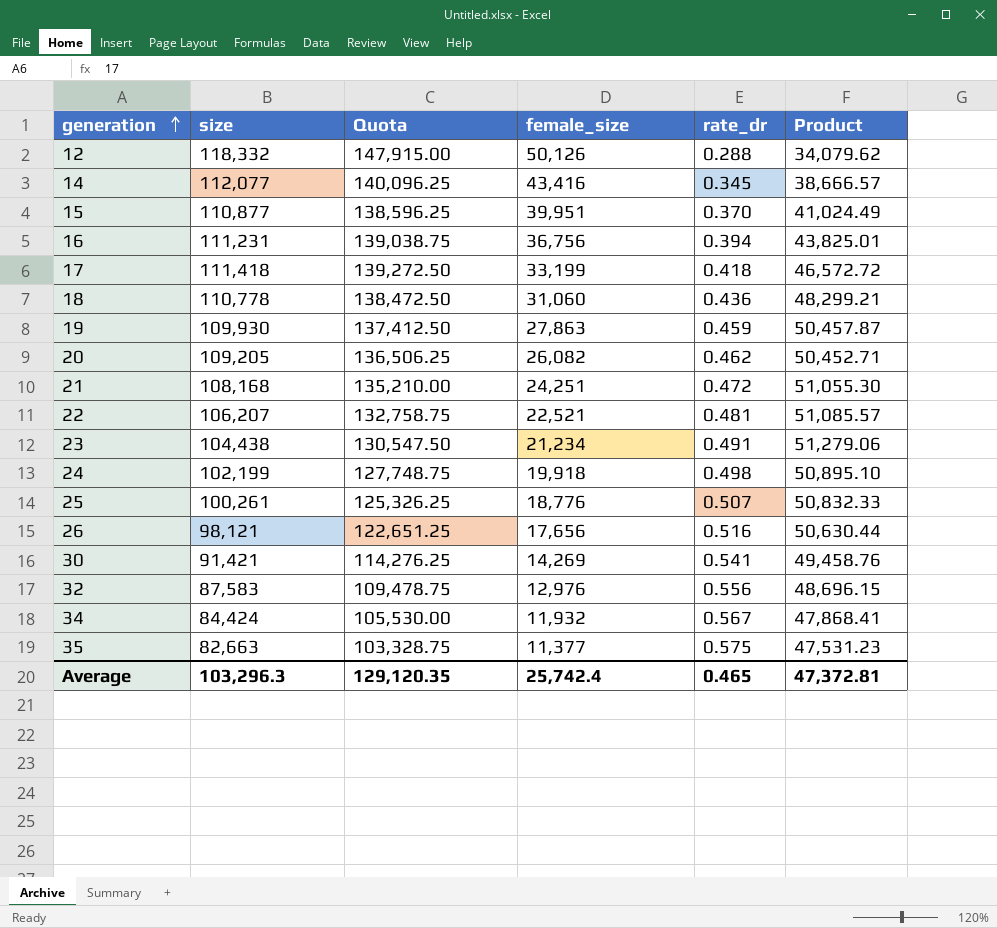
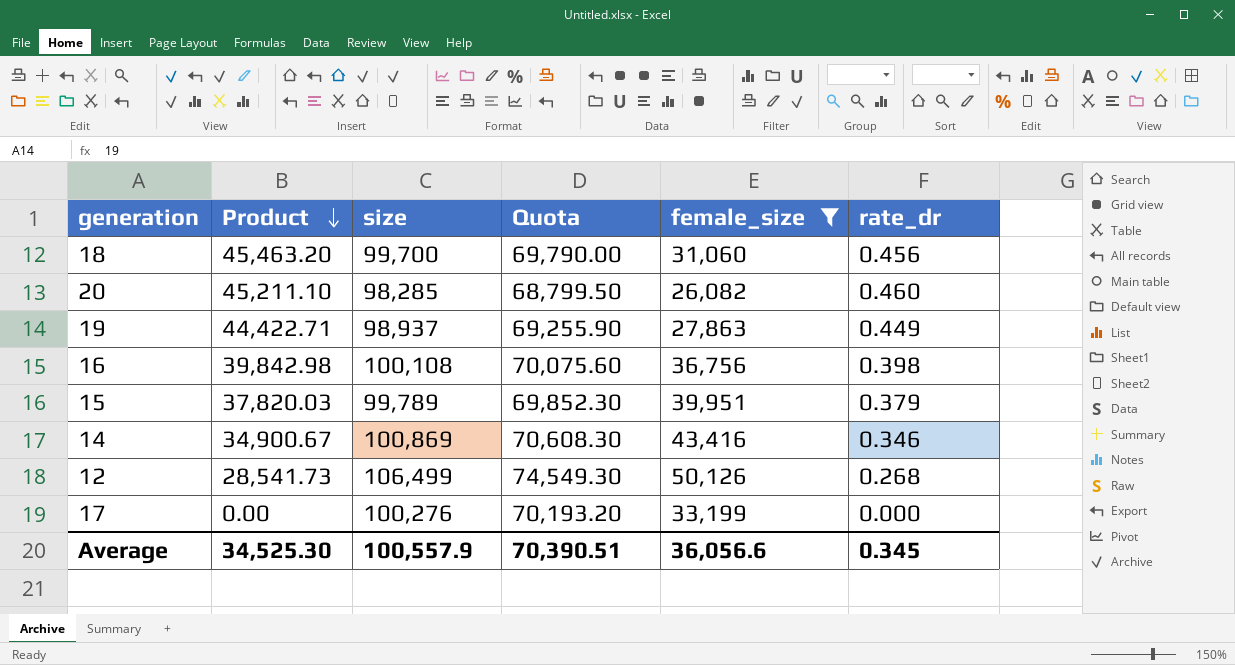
filter: none -> female_size >= 26,082
row order: generation ascending -> Product descending
column Product | position: 6 -> 2
column Quota | formula: [size] * 1.25 -> [size] * 0.7
18 | Product: 48,299.21 -> 45,463.20
18 | size: 110,778 -> 99,700
18 | rate_dr: 0.436 -> 0.456
20 | Product: 50,452.71 -> 45,211.10
20 | size: 109,205 -> 98,285
20 | rate_dr: 0.462 -> 0.460
19 | Product: 50,457.87 -> 44,422.71
19 | size: 109,930 -> 98,937
19 | rate_dr: 0.459 -> 0.449
16 | Product: 43,825.01 -> 39,842.98
16 | size: 111,231 -> 100,108
16 | rate_dr: 0.394 -> 0.398
15 | Product: 41,024.49 -> 37,820.03
15 | size: 110,877 -> 99,789
15 | rate_dr: 0.370 -> 0.379
14 | Product: 38,666.57 -> 34,900.67
14 | size: 112,077 -> 100,869
14 | rate_dr: 0.345 -> 0.346
12 | Product: 34,079.62 -> 28,541.73
12 | size: 118,332 -> 106,499
12 | rate_dr: 0.288 -> 0.268
17 | Product: 46,572.72 -> 0.00
17 | size: 111,418 -> 100,276
17 | rate_dr: 0.418 -> 0.000
Average | Product: 47,372.81 -> 34,525.30
Average | size: 103,296.3 -> 100,557.9
Average | Quota: 129,120.35 -> 70,390.51
Average | female_size: 25,742.4 -> 36,056.6
Average | rate_dr: 0.465 -> 0.345

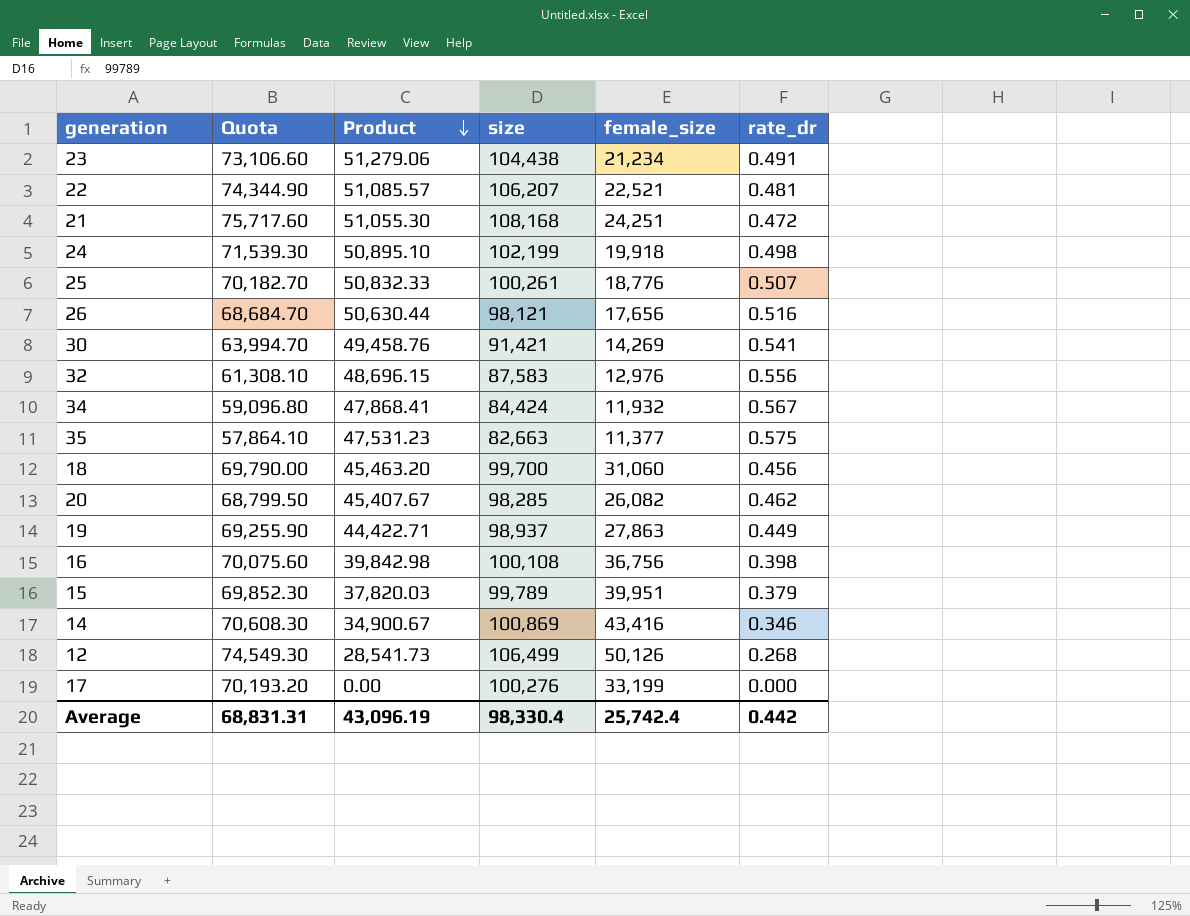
filter: female_size >= 26,082 -> none
column Quota | position: 4 -> 2
20 | Product: 45,211.10 -> 45,407.67
20 | rate_dr: 0.460 -> 0.462
Average | Quota: 70,390.51 -> 68,831.31
Average | Product: 34,525.30 -> 43,096.19
Average | size: 100,557.9 -> 98,330.4
Average | female_size: 36,056.6 -> 25,742.4
Average | rate_dr: 0.345 -> 0.442

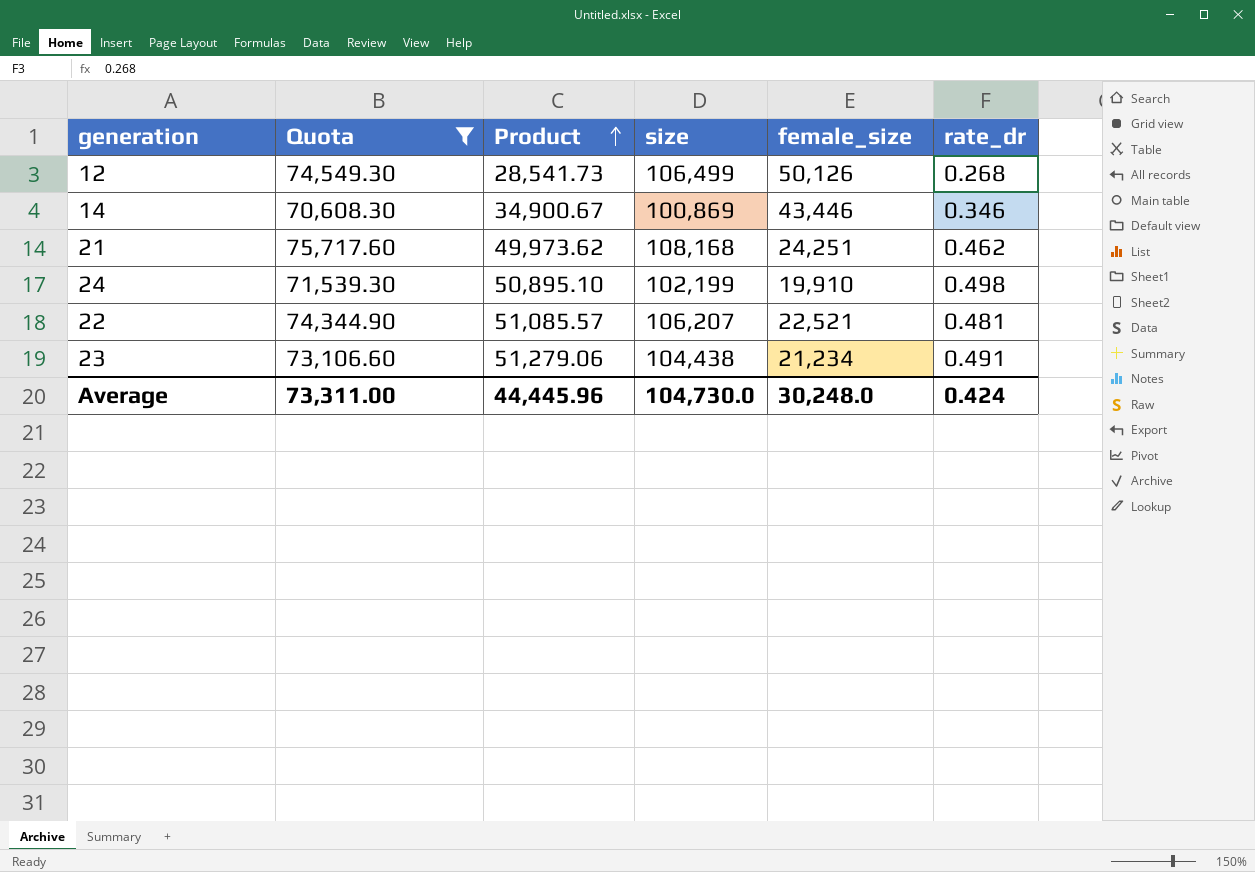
filter: none -> Quota >= 70,608.30
row order: Product descending -> Product ascending
14 | female_size: 43,416 -> 43,446
21 | Product: 51,055.30 -> 49,973.62
21 | rate_dr: 0.472 -> 0.462
24 | female_size: 19,918 -> 19,910
Average | Quota: 68,831.31 -> 73,311.00
Average | Product: 43,096.19 -> 44,445.96
Average | size: 98,330.4 -> 104,730.0
Average | female_size: 25,742.4 -> 30,248.0
Average | rate_dr: 0.442 -> 0.424

